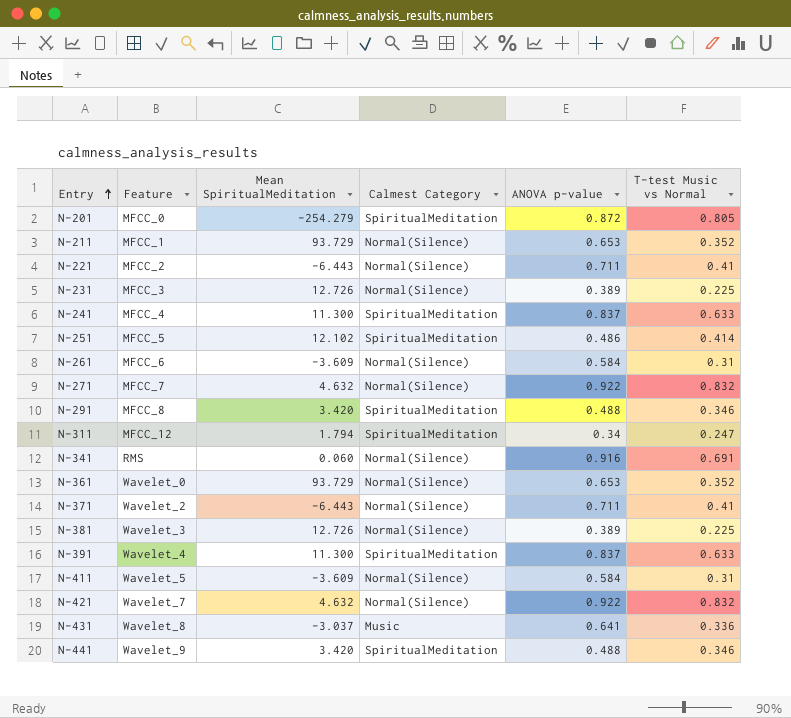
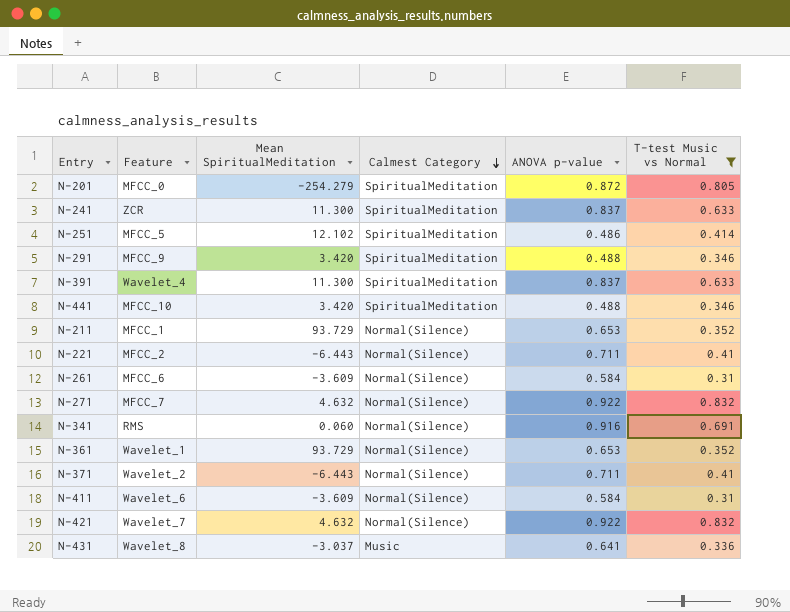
filter: none -> T-test Music vs Normal >= 0.31
row order: Entry ascending -> Calmest Category descending
N-241 | Feature: MFCC_4 -> ZCR
N-291 | Feature: MFCC_8 -> MFCC_9
N-441 | Feature: Wavelet_9 -> MFCC_10
N-361 | Feature: Wavelet_0 -> Wavelet_1
N-411 | Feature: Wavelet_5 -> Wavelet_6

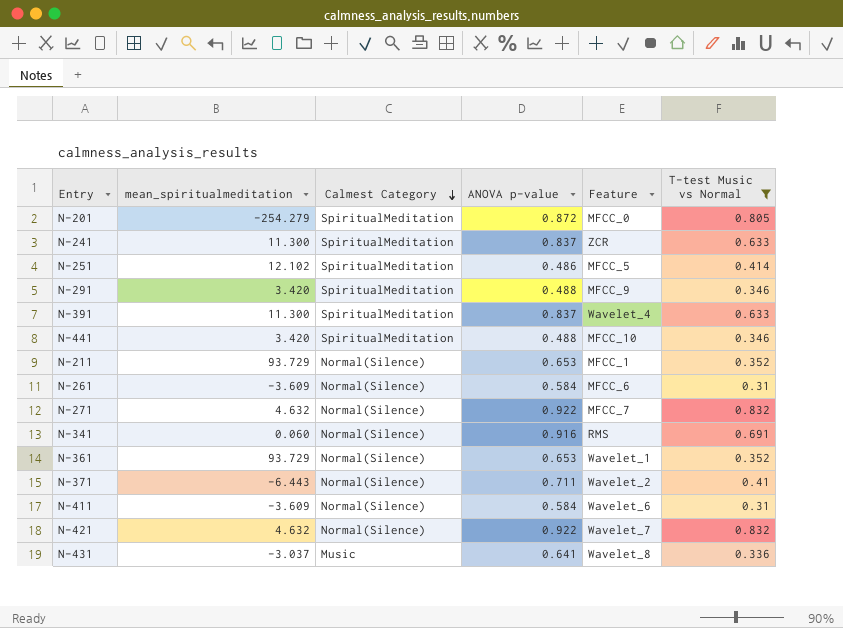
column name: Mean SpiritualMeditation -> mean_spiritualmeditation
column Feature | position: 2 -> 5
row N-221: MFCC_2 | -6.443 | Normal(Silence) | 0.711 | 0.41 -> none

